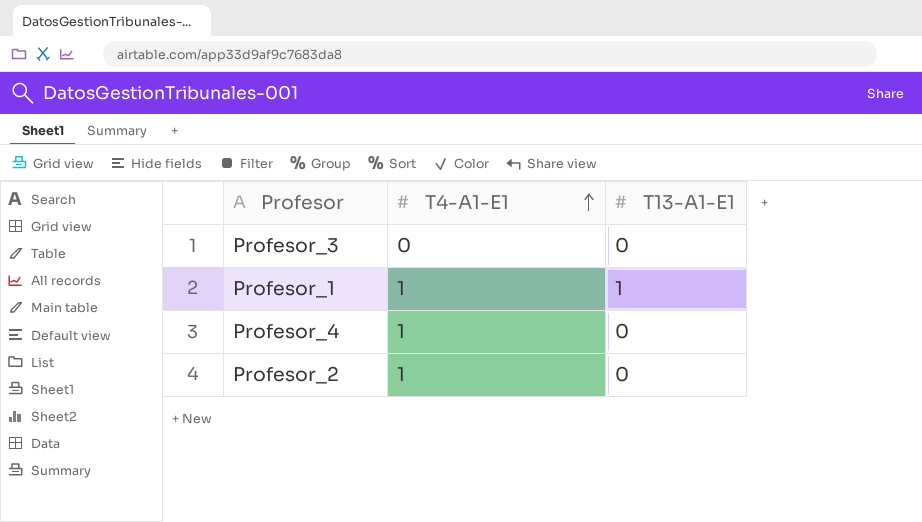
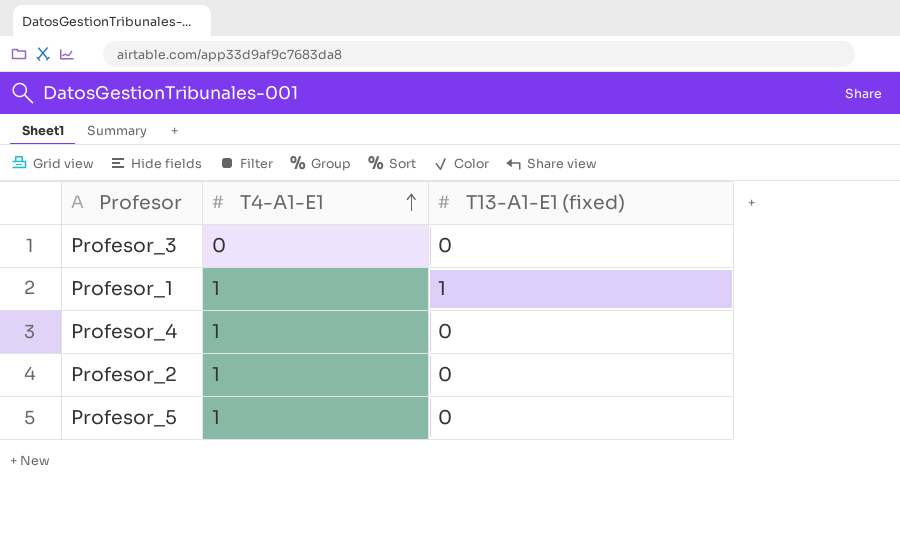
column name: T13-A1-E1 -> T13-A1-E1 (fixed)
row Profesor_5: none -> 1 | 0

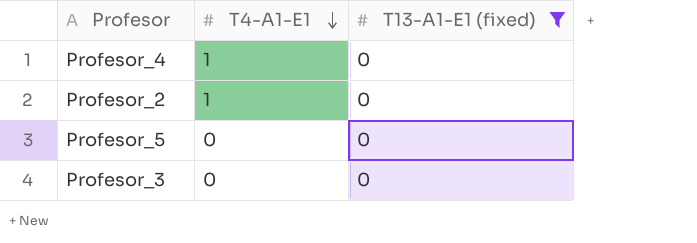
filter: none -> T13-A1-E1 (fixed) = 0
row order: T4-A1-E1 ascending -> T4-A1-E1 descending
Profesor_5 | T4-A1-E1: 1 -> 0

